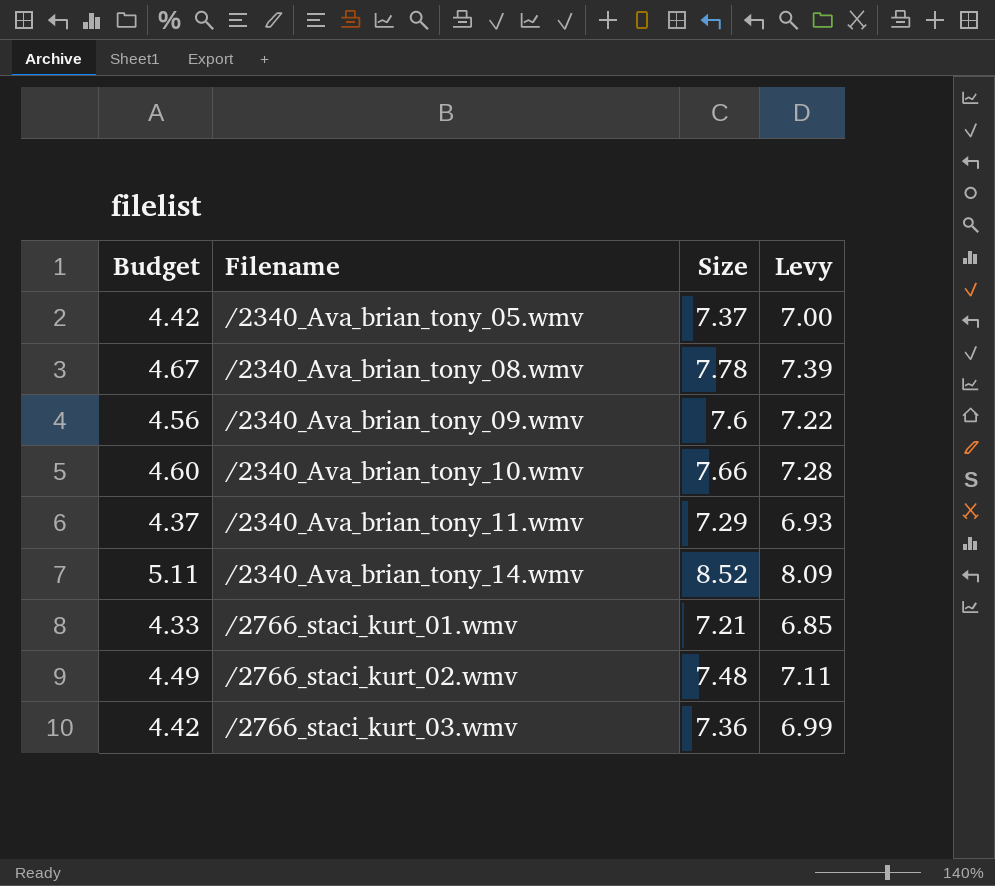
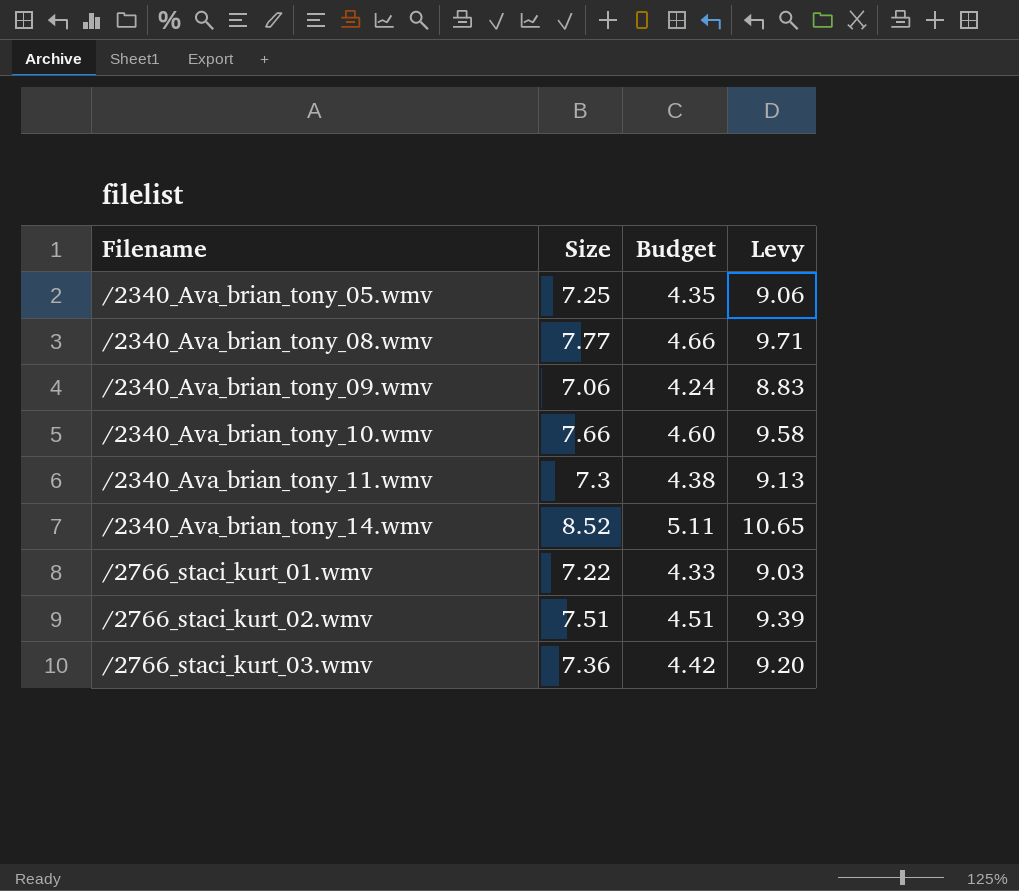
column Budget | position: 1 -> 3
column Levy | formula: [Size] * 0.95 -> [Size] * 1.25
/2340_Ava_brian_tony_05.wmv | Size: 7.37 -> 7.25
/2340_Ava_brian_tony_05.wmv | Budget: 4.42 -> 4.35
/2340_Ava_brian_tony_08.wmv | Size: 7.78 -> 7.77
/2340_Ava_brian_tony_08.wmv | Budget: 4.67 -> 4.66
/2340_Ava_brian_tony_09.wmv | Size: 7.6 -> 7.06
/2340_Ava_brian_tony_09.wmv | Budget: 4.56 -> 4.24
/2340_Ava_brian_tony_11.wmv | Size: 7.29 -> 7.3
/2340_Ava_brian_tony_11.wmv | Budget: 4.37 -> 4.38
/2766_staci_kurt_01.wmv | Size: 7.21 -> 7.22
/2766_staci_kurt_02.wmv | Size: 7.48 -> 7.51
/2766_staci_kurt_02.wmv | Budget: 4.49 -> 4.51

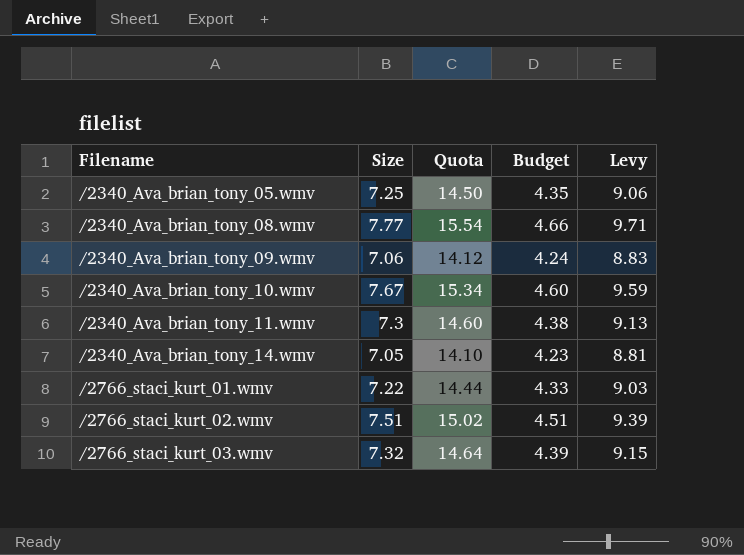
column Quota | formula: none -> [Size] * 2
/2340_Ava_brian_tony_10.wmv | Size: 7.66 -> 7.67
/2340_Ava_brian_tony_10.wmv | Levy: 9.58 -> 9.59
/2340_Ava_brian_tony_14.wmv | Size: 8.52 -> 7.05
/2340_Ava_brian_tony_14.wmv | Budget: 5.11 -> 4.23
/2340_Ava_brian_tony_14.wmv | Levy: 10.65 -> 8.81
/2766_staci_kurt_03.wmv | Size: 7.36 -> 7.32
/2766_staci_kurt_03.wmv | Budget: 4.42 -> 4.39
/2766_staci_kurt_03.wmv | Levy: 9.20 -> 9.15

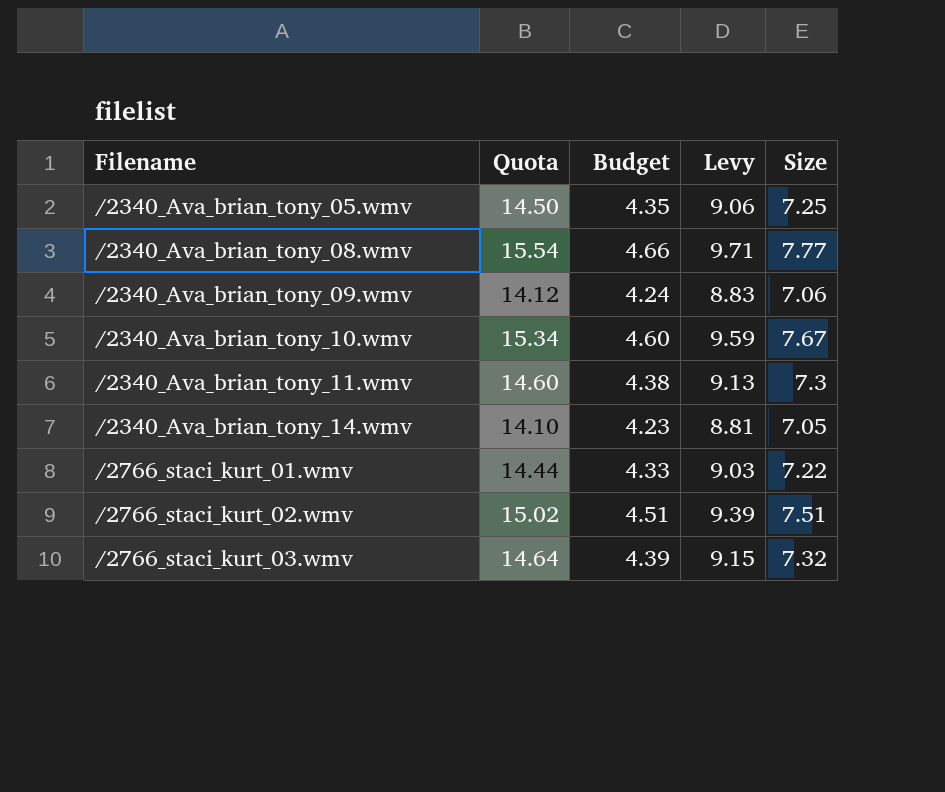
column Size | position: 2 -> 5

